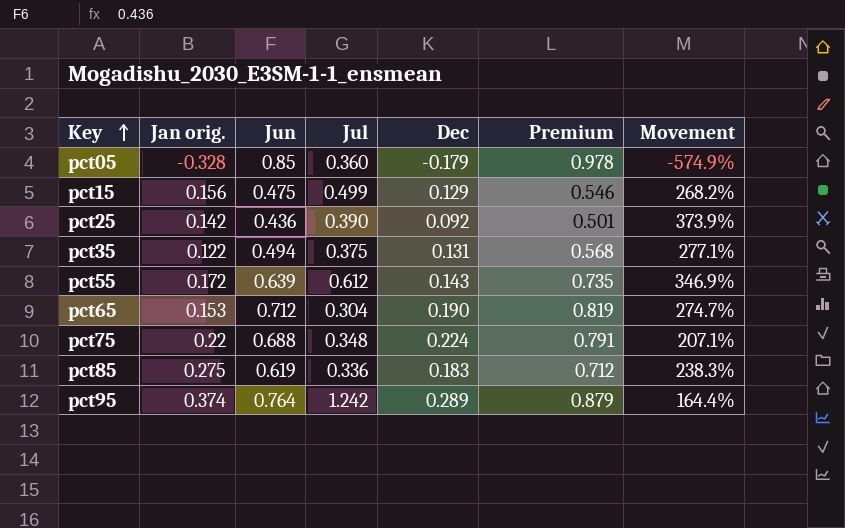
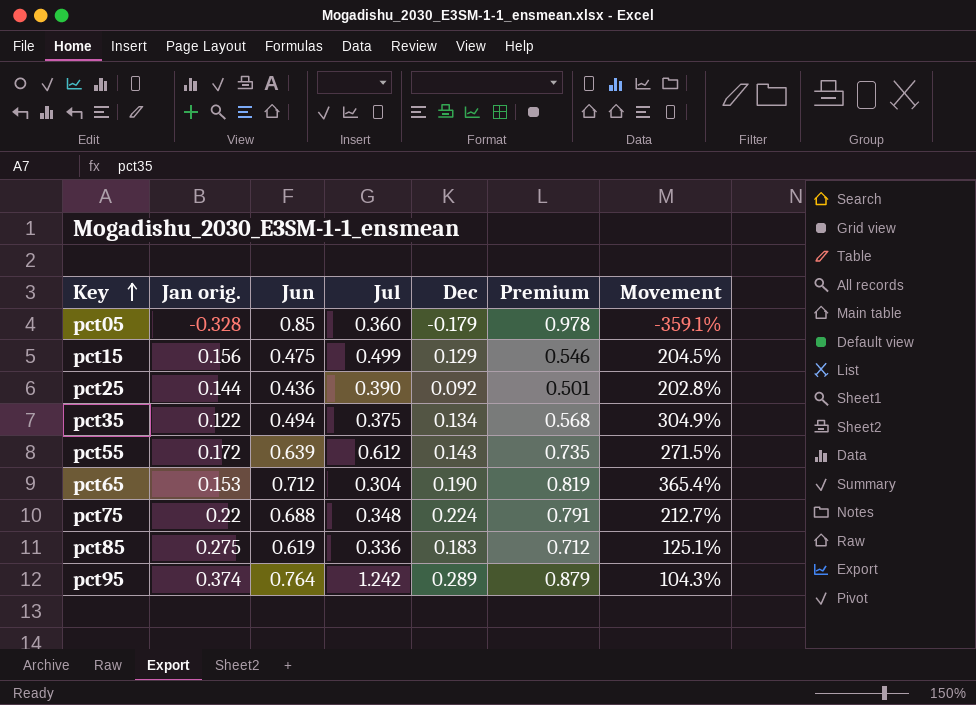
column Movement | formula: ([Jun] - [Dec]) / [Dec] -> ([Jun] - [Jan orig.]) / [Jan orig.]
pct25 | Jan orig.: 0.142 -> 0.144
pct35 | Dec: 0.131 -> 0.134

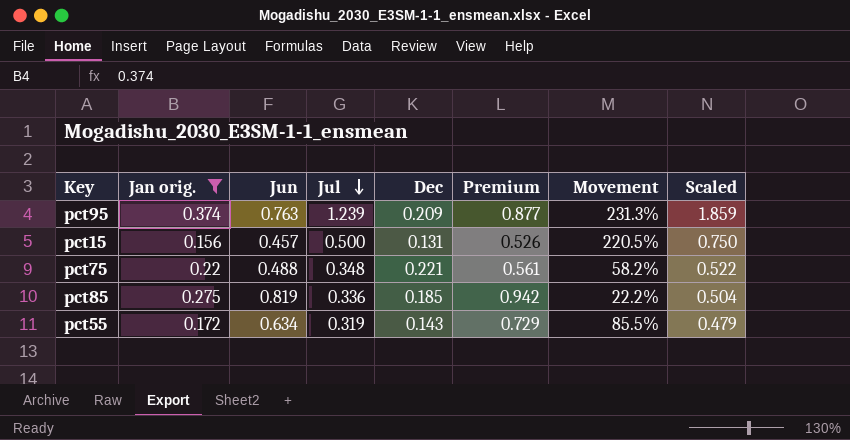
filter: none -> Jan orig. >= 0.156
row order: Key ascending -> Jul descending
column Movement | formula: ([Jun] - [Jan orig.]) / [Jan orig.] -> ([Jul] - [Jan orig.]) / [Jan orig.]
column Scaled | formula: none -> [Jul] * 1.5
pct95 | Jun: 0.764 -> 0.763
pct95 | Jul: 1.242 -> 1.239
pct95 | Dec: 0.289 -> 0.209
pct95 | Premium: 0.879 -> 0.877
pct15 | Jun: 0.475 -> 0.457
pct15 | Jul: 0.499 -> 0.500
pct15 | Dec: 0.129 -> 0.131
pct15 | Premium: 0.546 -> 0.526
pct75 | Jun: 0.688 -> 0.488
pct75 | Dec: 0.224 -> 0.221
pct75 | Premium: 0.791 -> 0.561
pct85 | Jun: 0.619 -> 0.819
pct85 | Dec: 0.183 -> 0.185
pct85 | Premium: 0.712 -> 0.942
pct55 | Jun: 0.639 -> 0.634
pct55 | Jul: 0.612 -> 0.319
pct55 | Premium: 0.735 -> 0.729

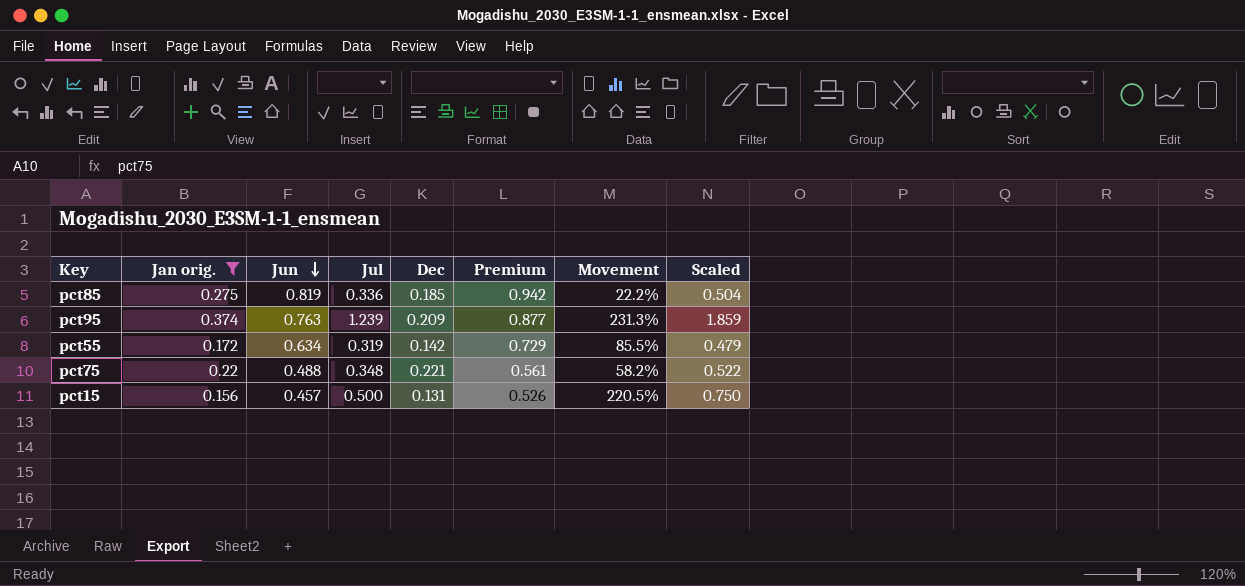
row order: Jul descending -> Jun descending
pct55 | Dec: 0.143 -> 0.142

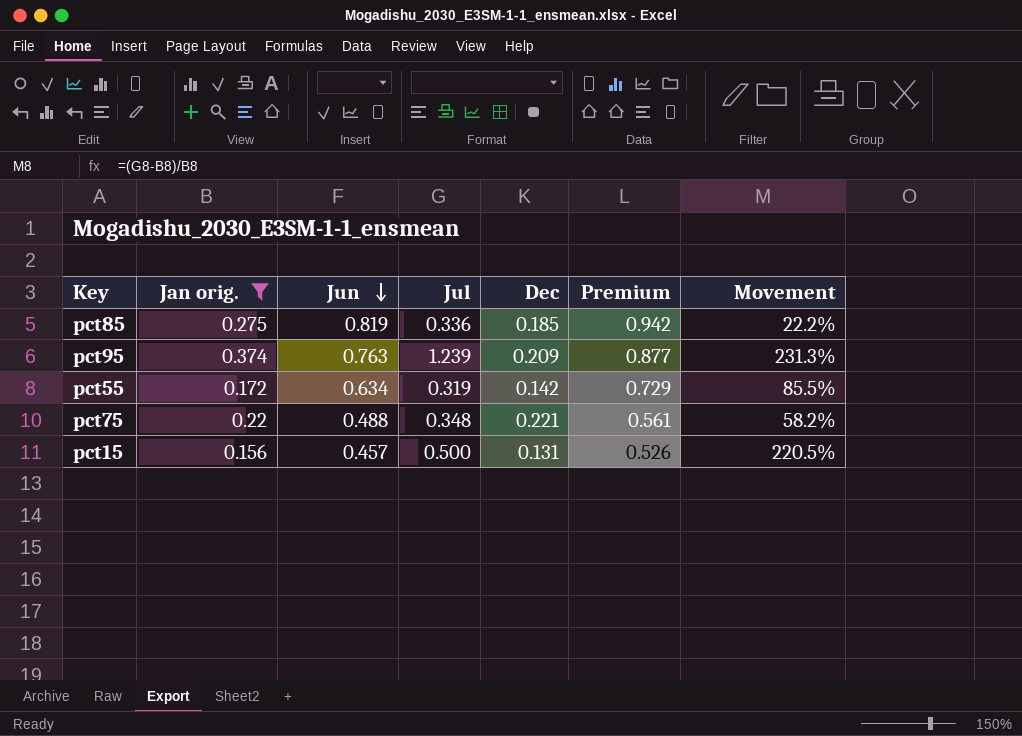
column Scaled | formula: [Jul] * 1.5 -> none

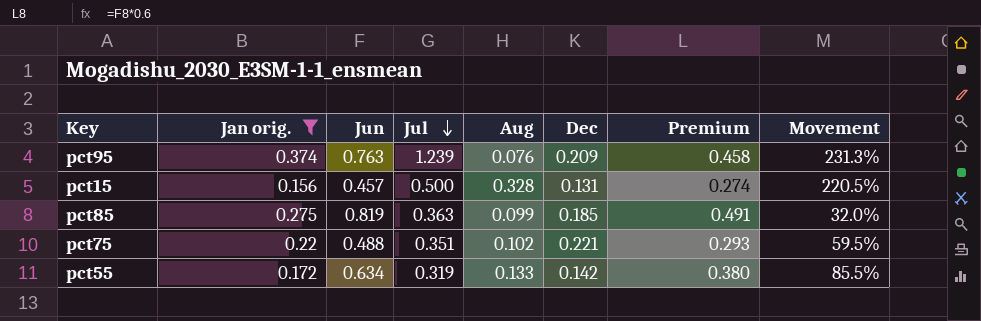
row order: Jun descending -> Jul descending
column Aug | position: none -> 5
column Premium | formula: [Jun] * 1.15 -> [Jun] * 0.6
pct85 | Jul: 0.336 -> 0.363
pct85 | Movement: 22.2% -> 32.0%
pct75 | Jul: 0.348 -> 0.351
pct75 | Movement: 58.2% -> 59.5%

